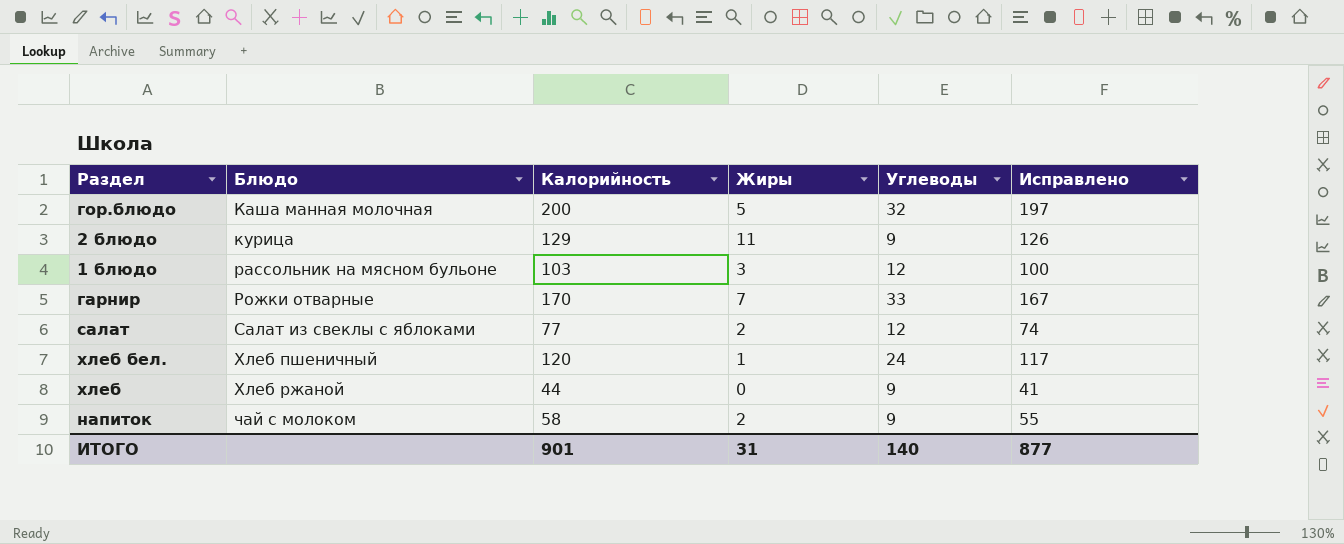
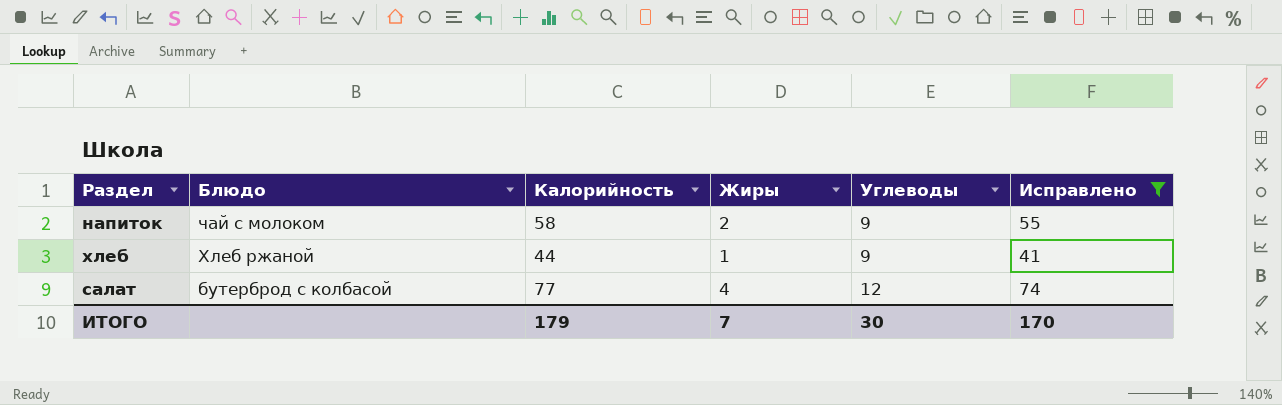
filter: none -> Исправлено <= 74
row order: Блюдо ascending -> Блюдо descending
хлеб | Жиры: 0 -> 1
салат | Блюдо: Салат из свеклы с яблоками -> бутерброд с колбасой
салат | Жиры: 2 -> 4
ИТОГО | Калорийность: 901 -> 179
ИТОГО | Жиры: 31 -> 7
ИТОГО | Углеводы: 140 -> 30
ИТОГО | Исправлено: 877 -> 170

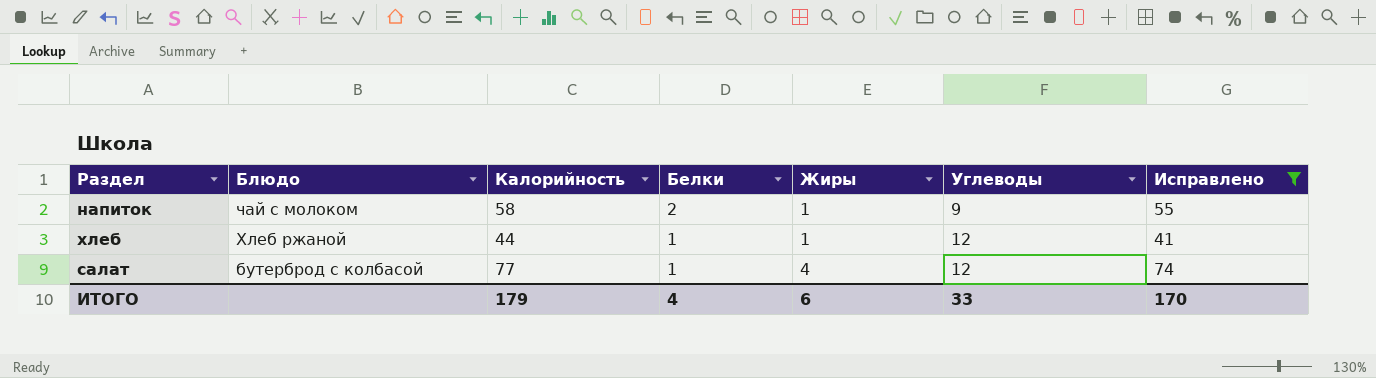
column Белки | position: none -> 4
напиток | Жиры: 2 -> 1
хлеб | Углеводы: 9 -> 12
ИТОГО | Жиры: 7 -> 6
ИТОГО | Углеводы: 30 -> 33

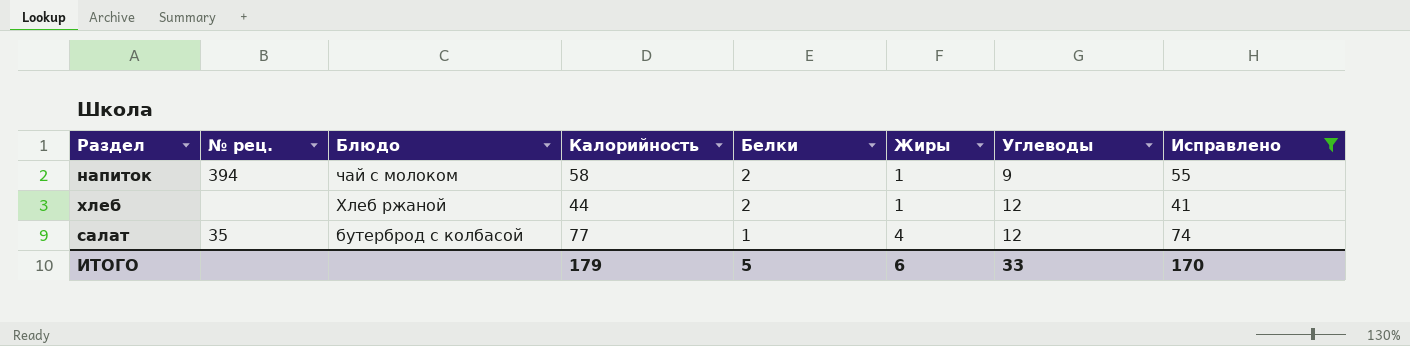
column № рец. | position: none -> 2
хлеб | Белки: 1 -> 2
ИТОГО | Белки: 4 -> 5

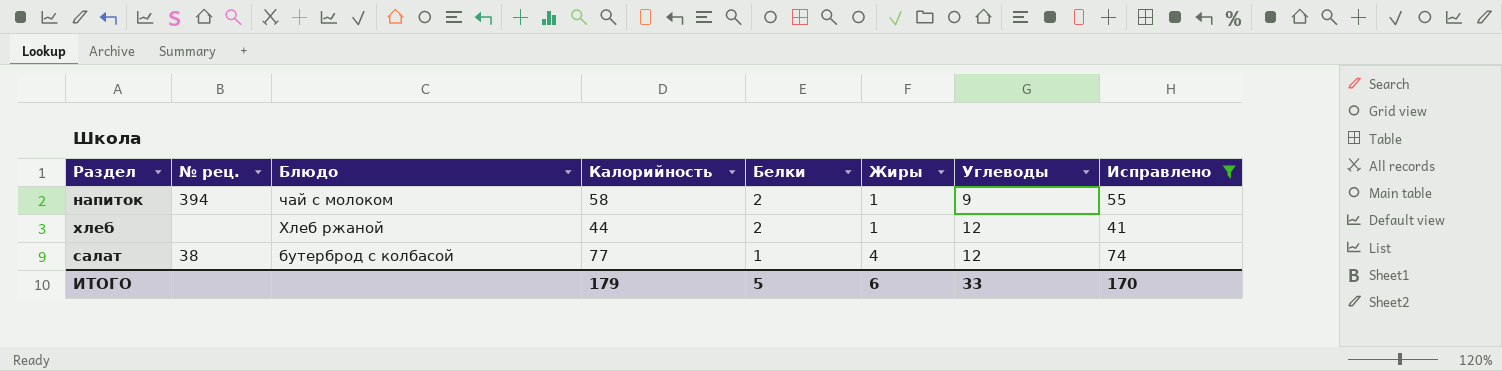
салат | № рец.: 35 -> 38

